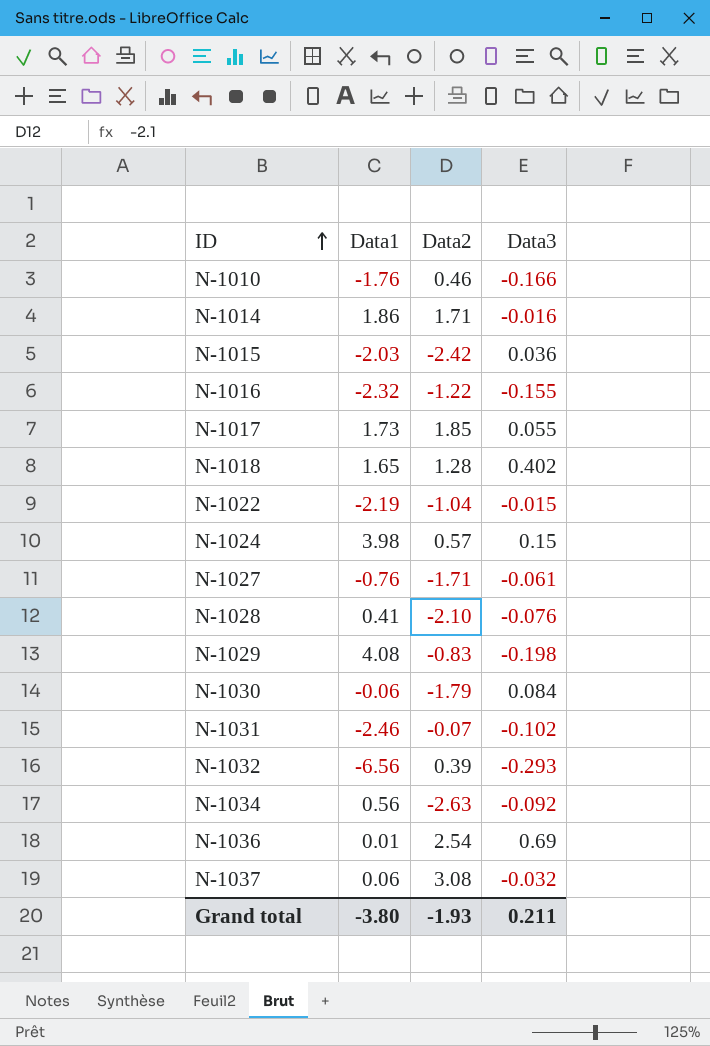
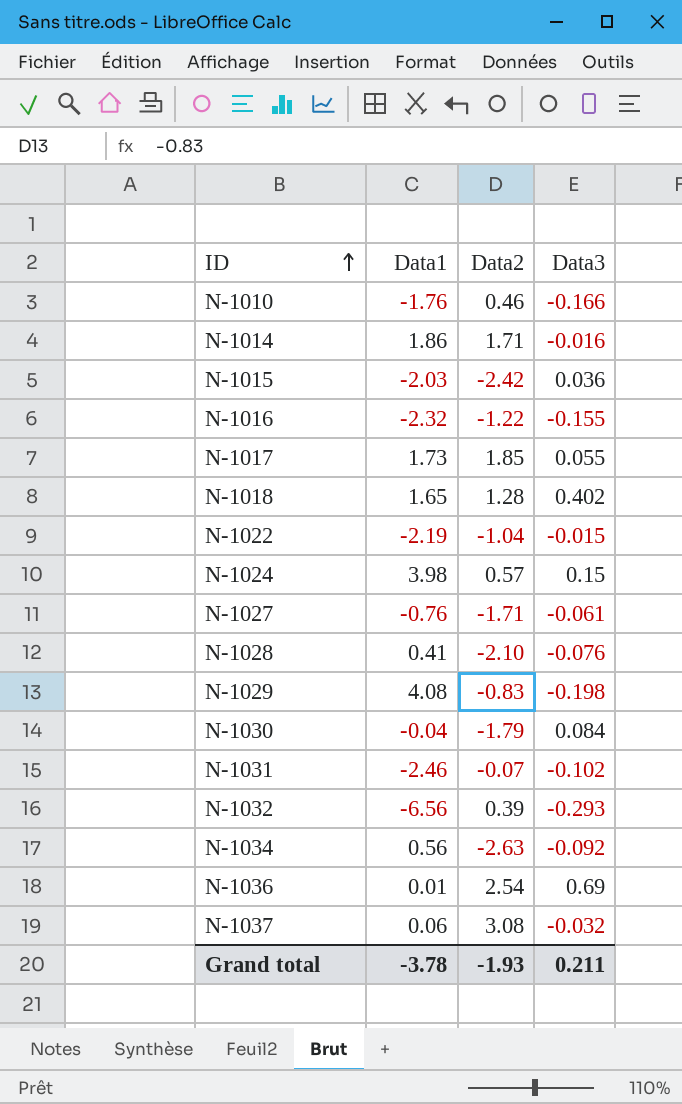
N-1030 | Data1: -0.06 -> -0.04
Grand total | Data1: -3.80 -> -3.78

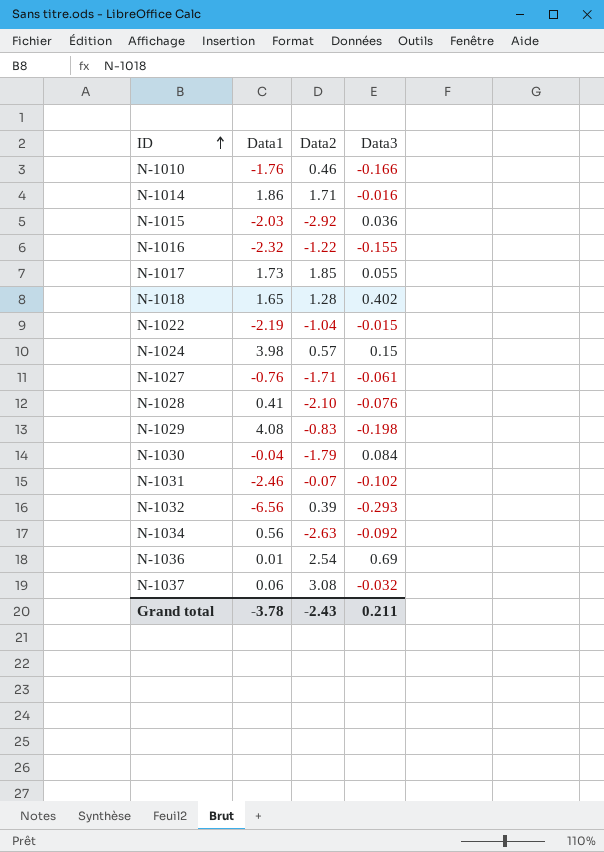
N-1015 | Data2: -2.42 -> -2.92
Grand total | Data2: -1.93 -> -2.43

